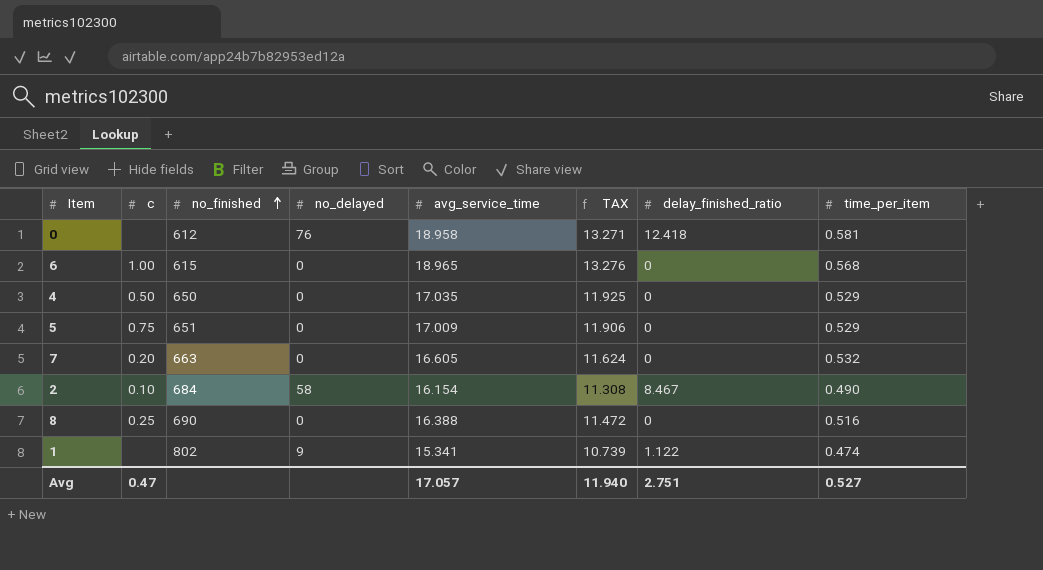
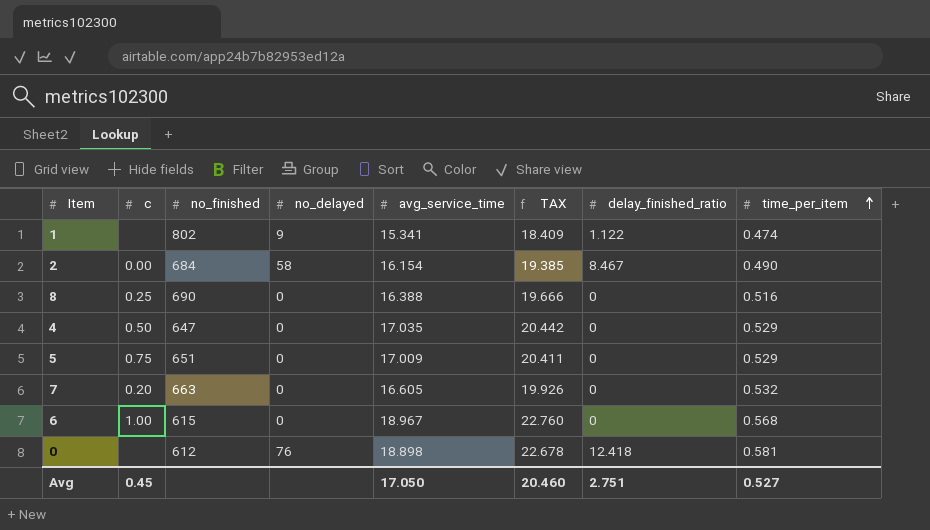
row order: no_finished ascending -> time_per_item ascending
column TAX | formula: [avg_service_time] * 0.7 -> [avg_service_time] * 1.2
2 | c: 0.10 -> 0.00
4 | no_finished: 650 -> 647
6 | avg_service_time: 18.965 -> 18.967
0 | avg_service_time: 18.958 -> 18.898
Avg | c: 0.47 -> 0.45
Avg | avg_service_time: 17.057 -> 17.050
Avg | TAX: 11.940 -> 20.460

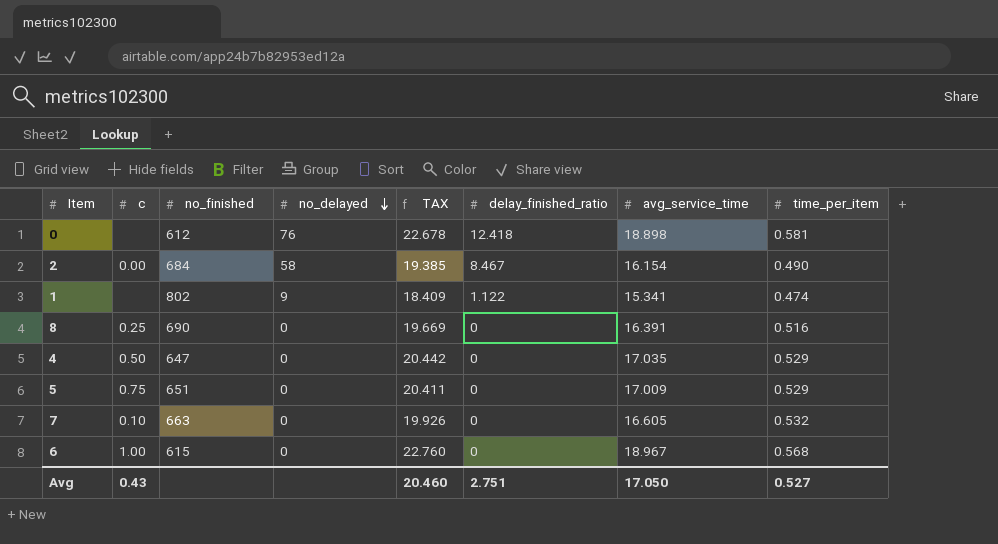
row order: time_per_item ascending -> no_delayed descending
column avg_service_time | position: 5 -> 7
8 | TAX: 19.666 -> 19.669
8 | avg_service_time: 16.388 -> 16.391
7 | c: 0.20 -> 0.10
Avg | c: 0.45 -> 0.43

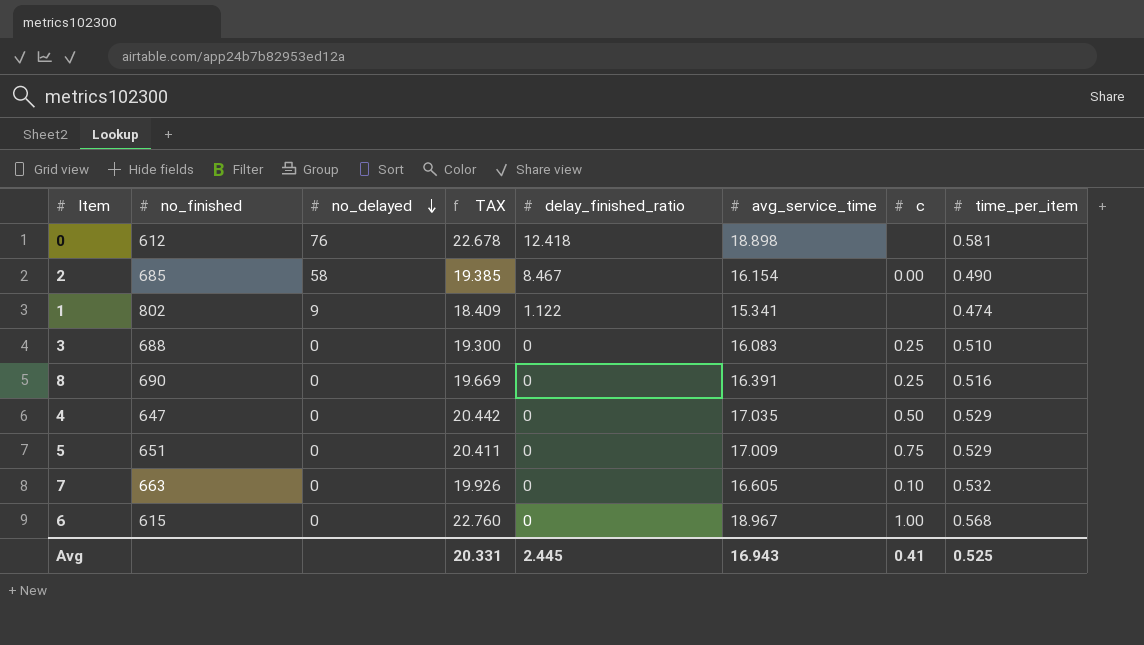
column c | position: 2 -> 7
2 | no_finished: 684 -> 685
row 3: none -> 688 | 0 | 19.300 | 0 | 16.083 | 0.25 | 0.510
Avg | TAX: 20.460 -> 20.331
Avg | delay_finished_ratio: 2.751 -> 2.445
Avg | avg_service_time: 17.050 -> 16.943
Avg | c: 0.43 -> 0.41
Avg | time_per_item: 0.527 -> 0.525

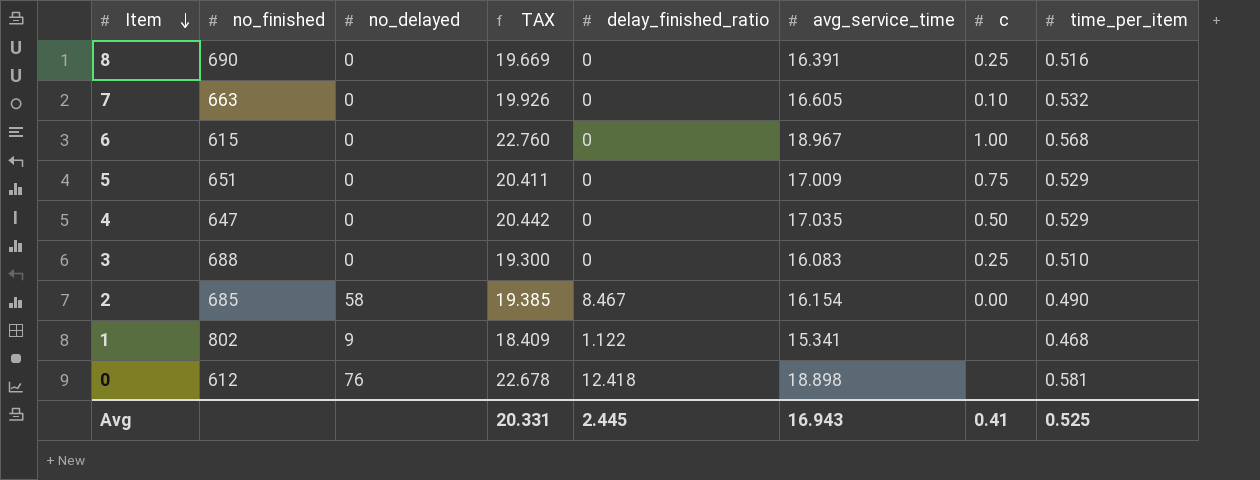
row order: no_delayed descending -> Item descending
1 | time_per_item: 0.474 -> 0.468

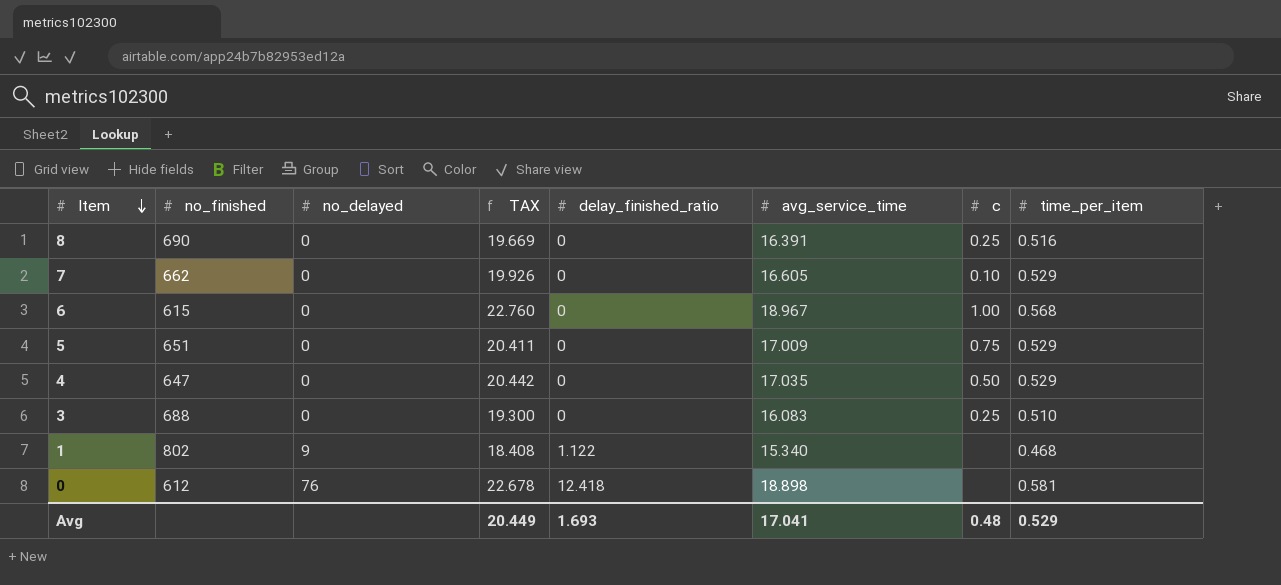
row 2: 685 | 58 | 19.385 | 8.467 | 16.154 | 0.00 | 0.490 -> none
7 | no_finished: 663 -> 662
7 | time_per_item: 0.532 -> 0.529
1 | TAX: 18.409 -> 18.408
1 | avg_service_time: 15.341 -> 15.340
Avg | TAX: 20.331 -> 20.449
Avg | delay_finished_ratio: 2.445 -> 1.693
Avg | avg_service_time: 16.943 -> 17.041
Avg | c: 0.41 -> 0.48
Avg | time_per_item: 0.525 -> 0.529

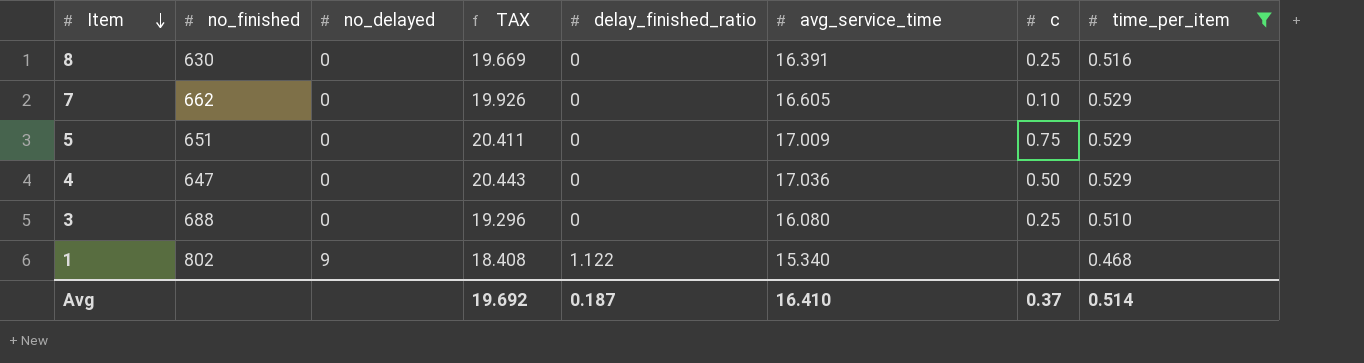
filter: none -> time_per_item <= 0.529
8 | no_finished: 690 -> 630
4 | TAX: 20.442 -> 20.443
4 | avg_service_time: 17.035 -> 17.036
3 | TAX: 19.300 -> 19.296
3 | avg_service_time: 16.083 -> 16.080
Avg | TAX: 20.449 -> 19.692
Avg | delay_finished_ratio: 1.693 -> 0.187
Avg | avg_service_time: 17.041 -> 16.410
Avg | c: 0.48 -> 0.37
Avg | time_per_item: 0.529 -> 0.514

